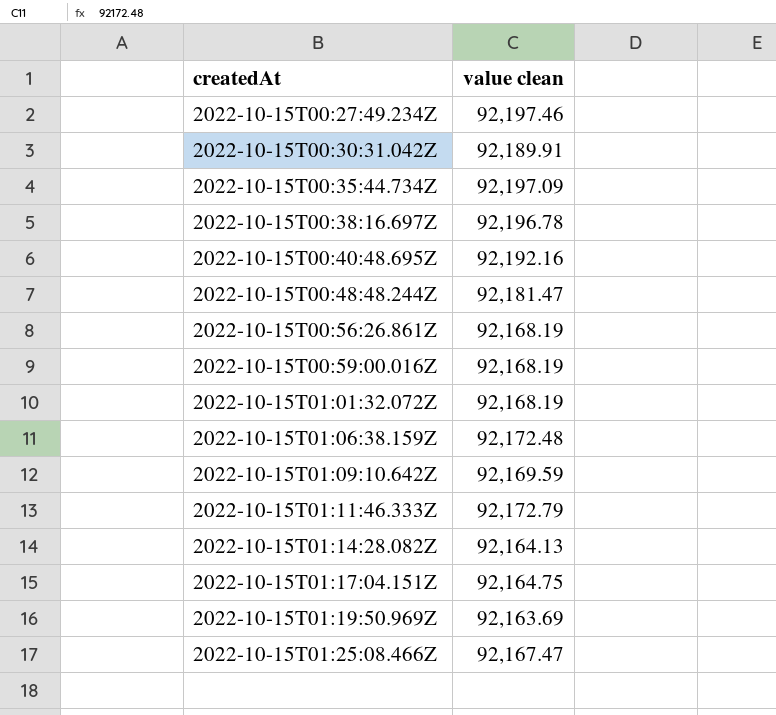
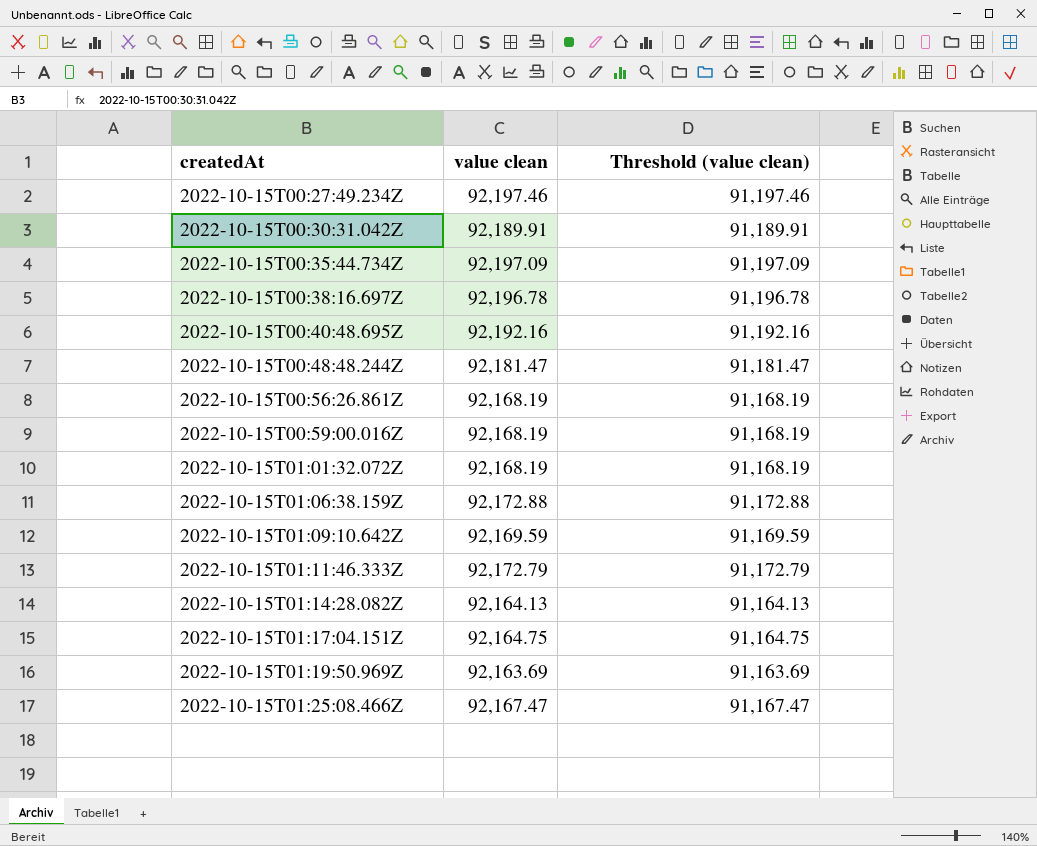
column Threshold (value clean) | formula: none -> [value clean] - 1000
2022-10-15T01:06:38.159Z | value clean: 92,172.48 -> 92,172.88

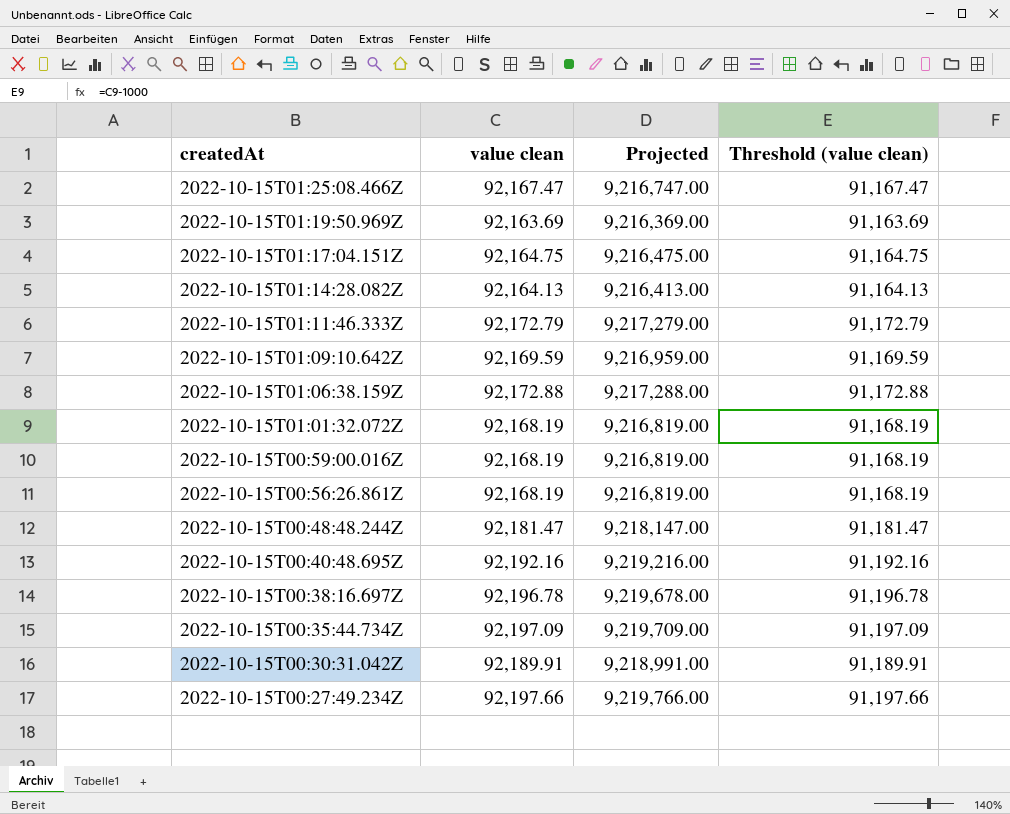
row order: createdAt ascending -> createdAt descending
column Projected | formula: none -> [value clean] * 100
2022-10-15T00:27:49.234Z | value clean: 92,197.46 -> 92,197.66
2022-10-15T00:27:49.234Z | Threshold (value clean): 91,197.46 -> 91,197.66

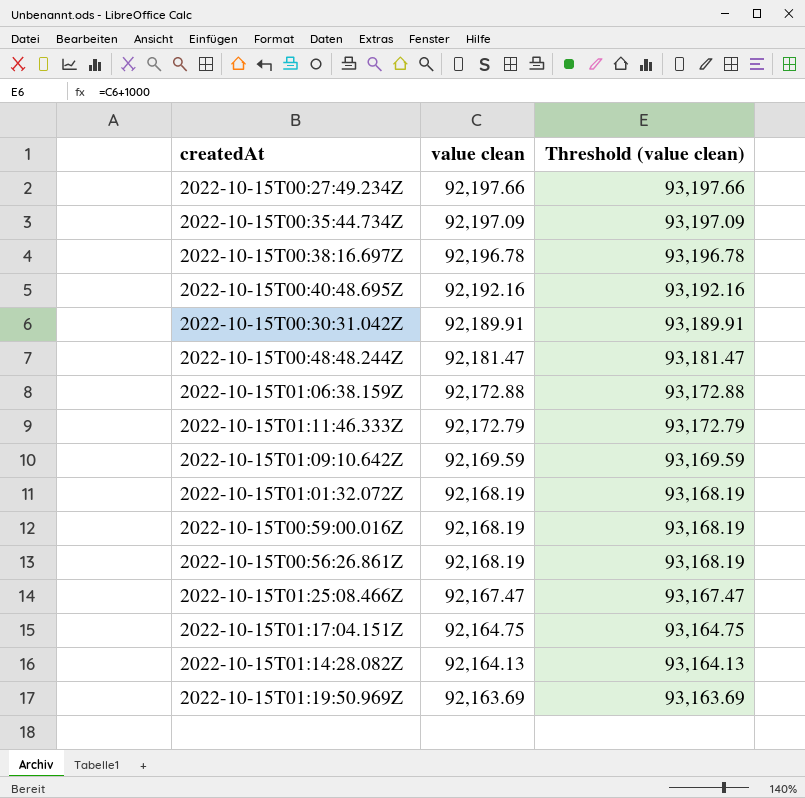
row order: createdAt descending -> value clean descending
column Projected | formula: [value clean] * 100 -> none
column Threshold (value clean) | formula: [value clean] - 1000 -> [value clean] + 1000

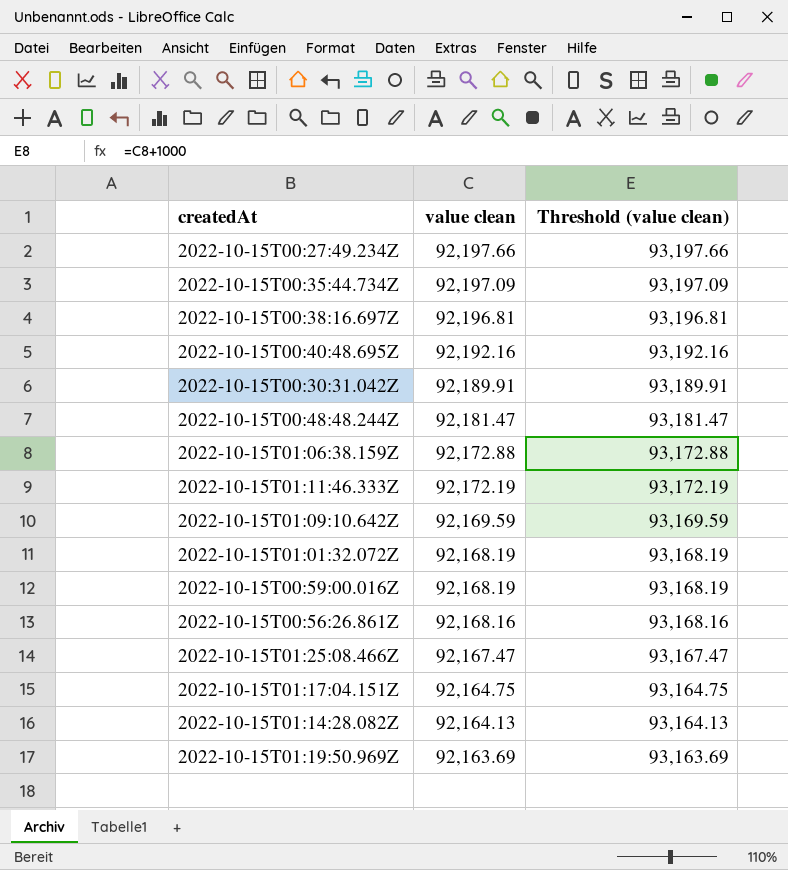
2022-10-15T00:38:16.697Z | value clean: 92,196.78 -> 92,196.81
2022-10-15T00:38:16.697Z | Threshold (value clean): 93,196.78 -> 93,196.81
2022-10-15T01:11:46.333Z | value clean: 92,172.79 -> 92,172.19
2022-10-15T01:11:46.333Z | Threshold (value clean): 93,172.79 -> 93,172.19
2022-10-15T00:56:26.861Z | value clean: 92,168.19 -> 92,168.16
2022-10-15T00:56:26.861Z | Threshold (value clean): 93,168.19 -> 93,168.16

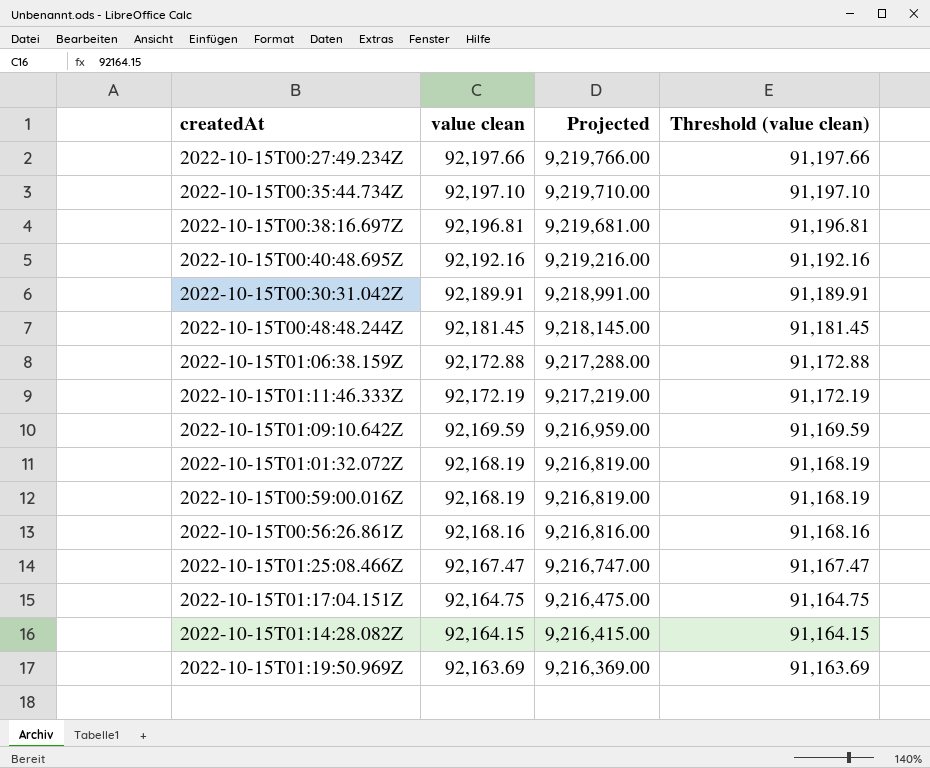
column Projected | formula: none -> [value clean] * 100
column Threshold (value clean) | formula: [value clean] + 1000 -> [value clean] - 1000
2022-10-15T00:35:44.734Z | value clean: 92,197.09 -> 92,197.10
2022-10-15T00:48:48.244Z | value clean: 92,181.47 -> 92,181.45
2022-10-15T01:14:28.082Z | value clean: 92,164.13 -> 92,164.15

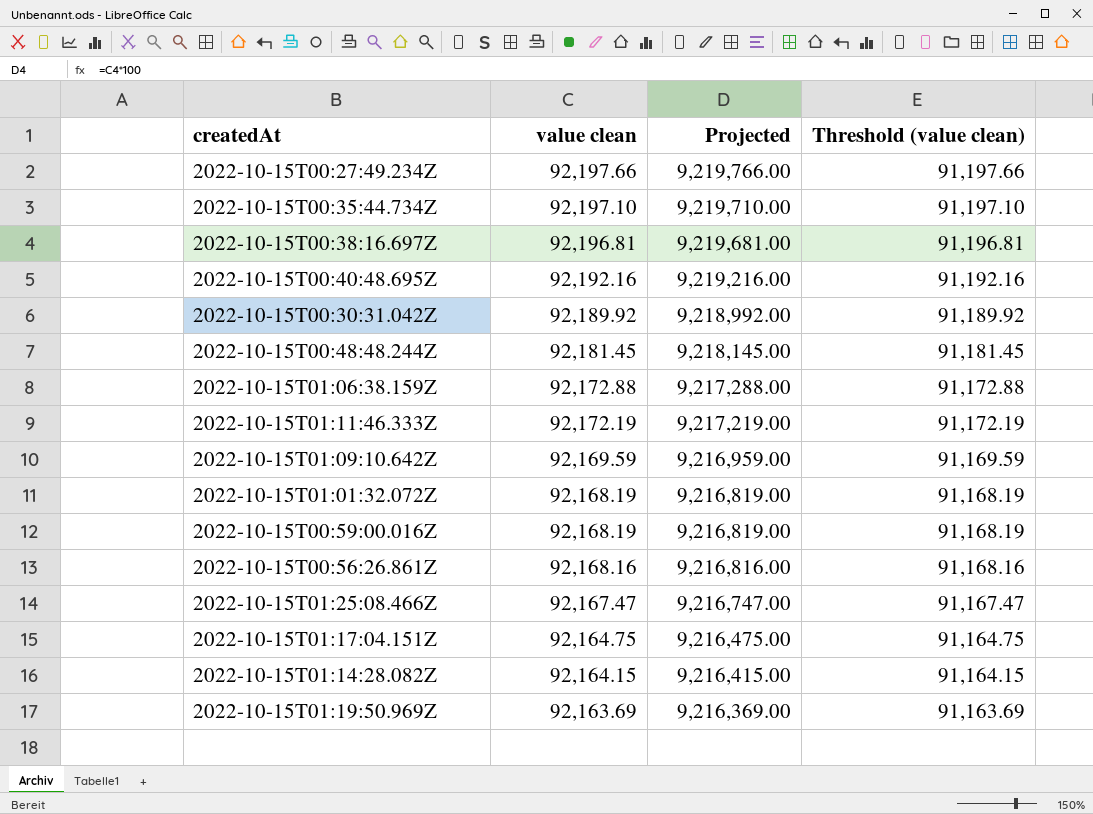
2022-10-15T00:30:31.042Z | value clean: 92,189.91 -> 92,189.92
2022-10-15T00:30:31.042Z | Projected: 9,218,991.00 -> 9,218,992.00
2022-10-15T00:30:31.042Z | Threshold (value clean): 91,189.91 -> 91,189.92

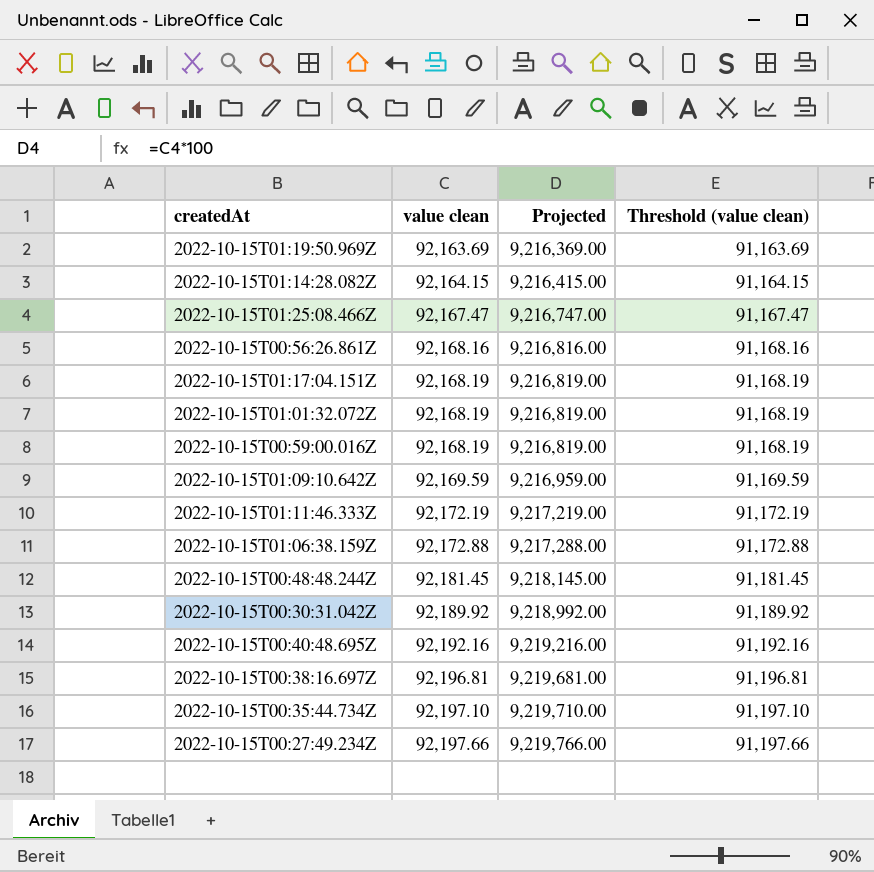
row order: value clean descending -> value clean ascending
2022-10-15T01:17:04.151Z | value clean: 92,164.75 -> 92,168.19
2022-10-15T01:17:04.151Z | Projected: 9,216,475.00 -> 9,216,819.00
2022-10-15T01:17:04.151Z | Threshold (value clean): 91,164.75 -> 91,168.19

